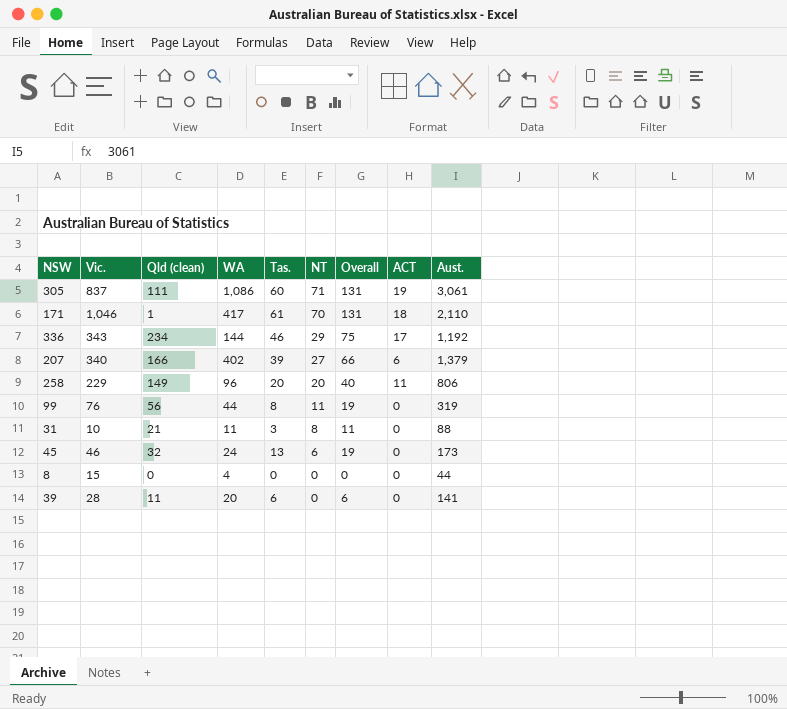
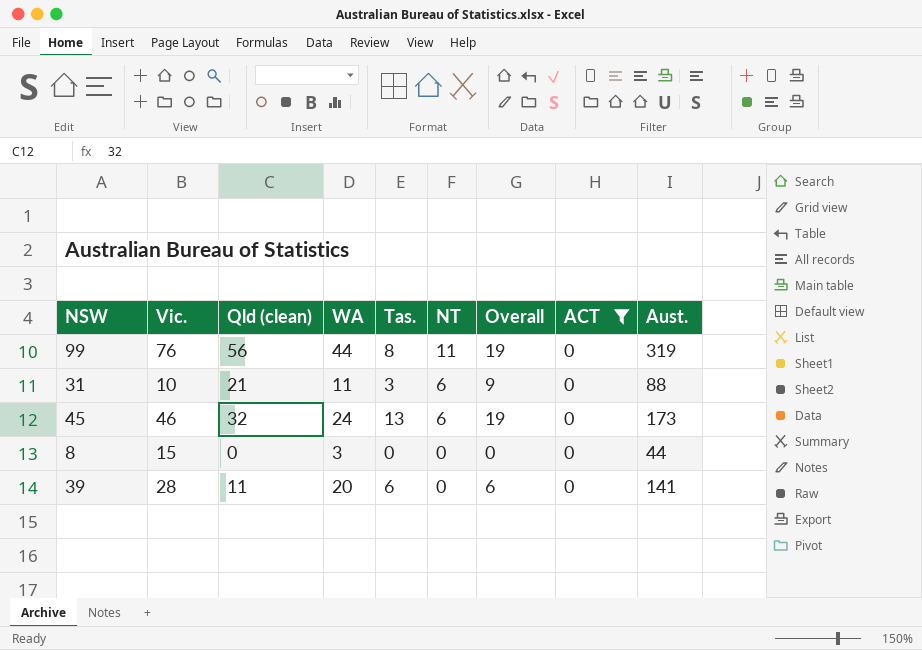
filter: none -> ACT = 0
31 | NT: 8 -> 6
31 | Overall: 11 -> 9
8 | WA: 4 -> 3

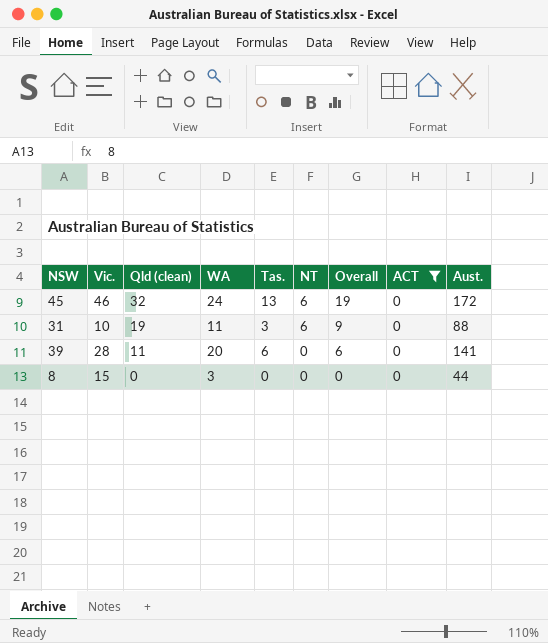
row order: NT descending -> Qld (clean) descending
row 99: 76 | 56 | 44 | 8 | 11 | 19 | 0 | 319 -> none
45 | Aust.: 173 -> 172
31 | Qld (clean): 21 -> 19

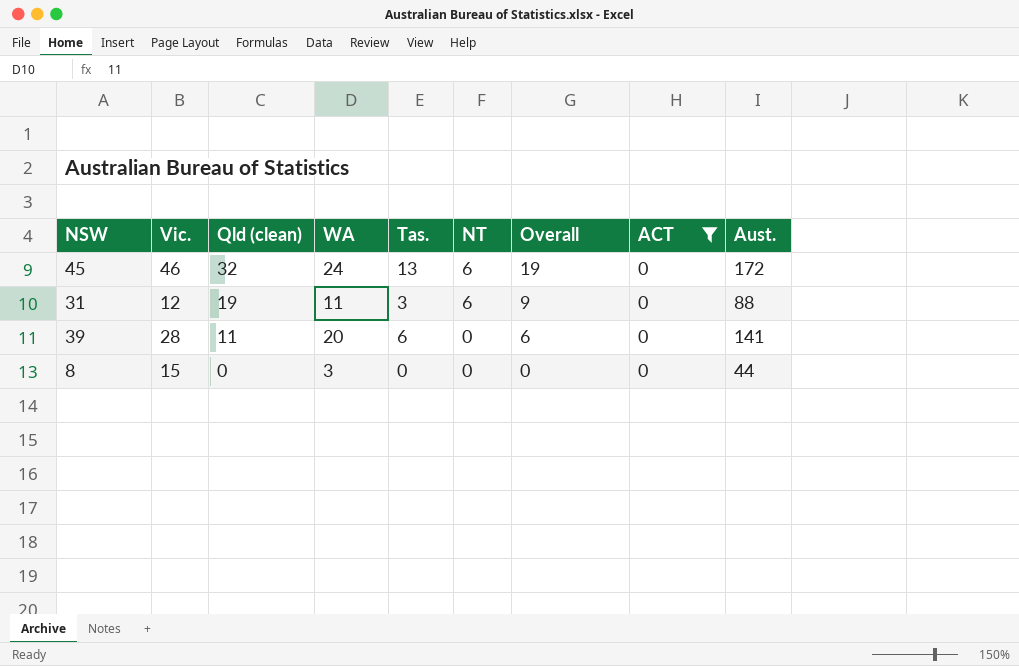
31 | Vic.: 10 -> 12

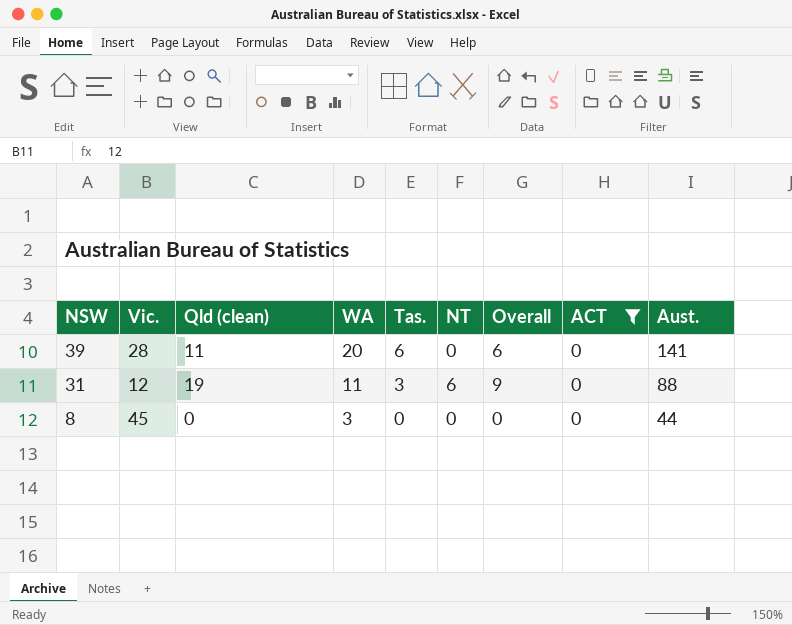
row order: Qld (clean) descending -> NSW descending
row 45: 46 | 32 | 24 | 13 | 6 | 19 | 0 | 172 -> none
8 | Vic.: 15 -> 45

